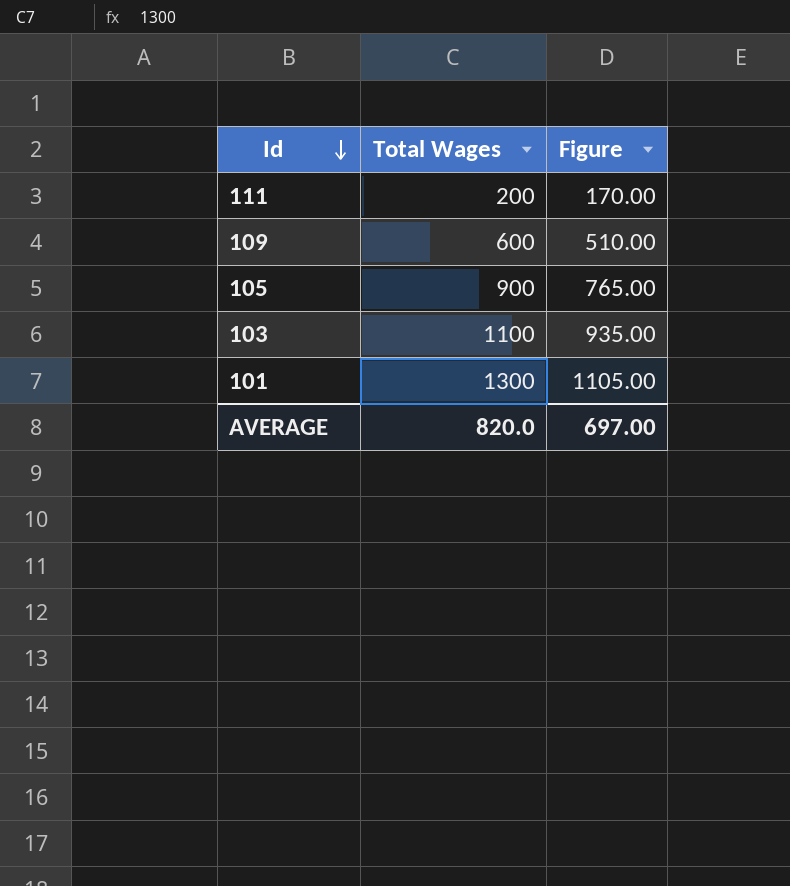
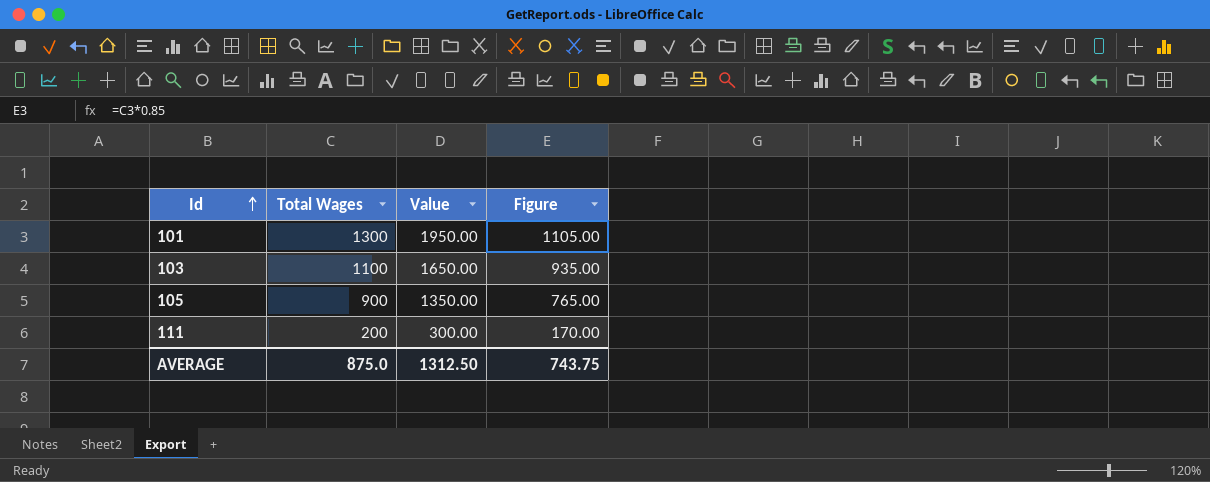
row order: Id descending -> Id ascending
column Value | formula: none -> [Total Wages] * 1.5
row 109: 600 | 510.00 -> none
AVERAGE | Total Wages: 820.0 -> 875.0
AVERAGE | Figure: 697.00 -> 743.75

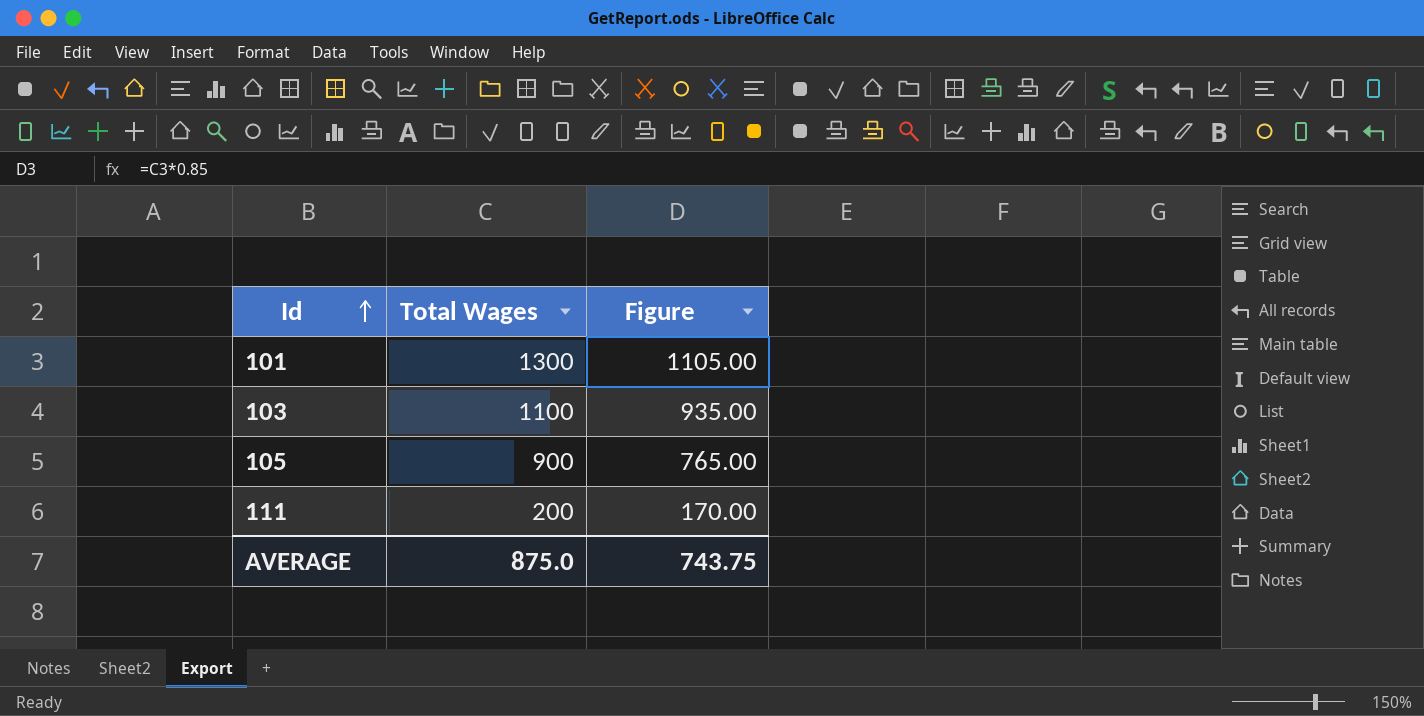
column Value | formula: [Total Wages] * 1.5 -> none

